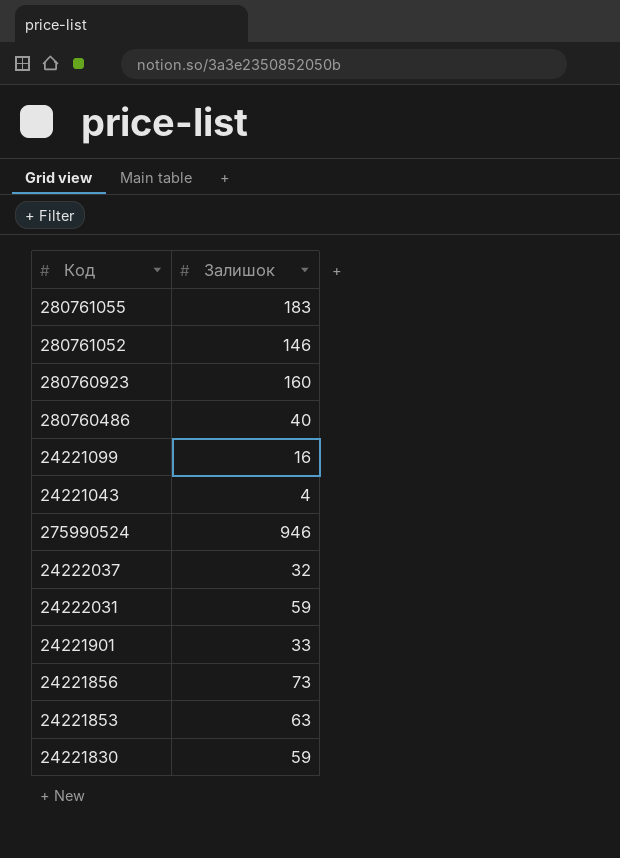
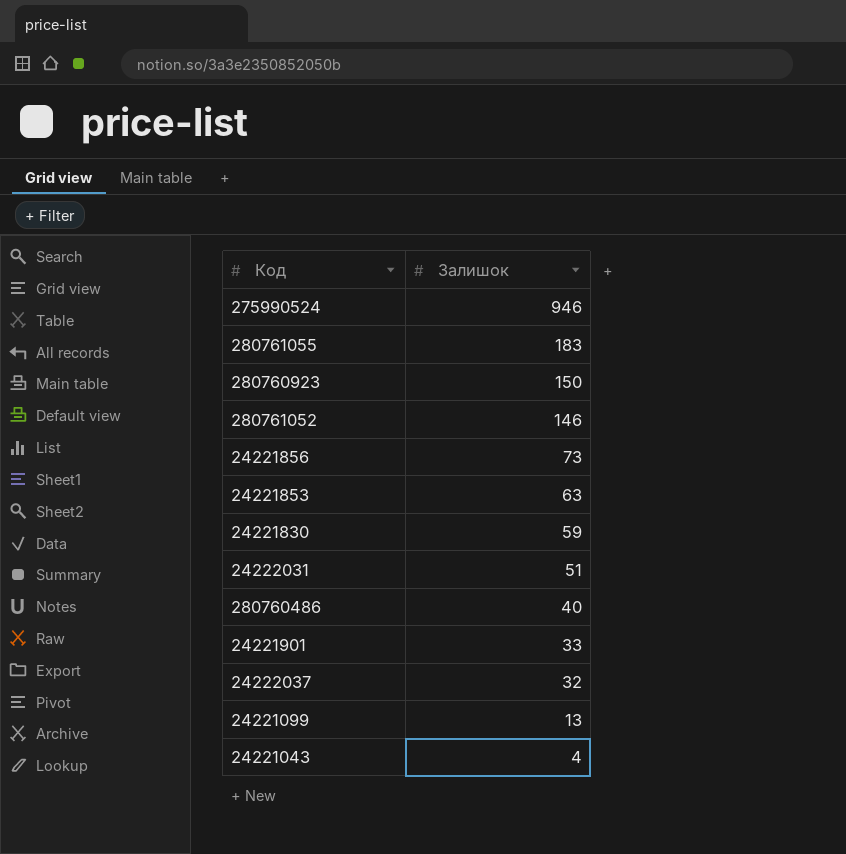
row order: none -> Залишок descending
280760923 | Залишок: 160 -> 150
24222031 | Залишок: 59 -> 51
24221099 | Залишок: 16 -> 13

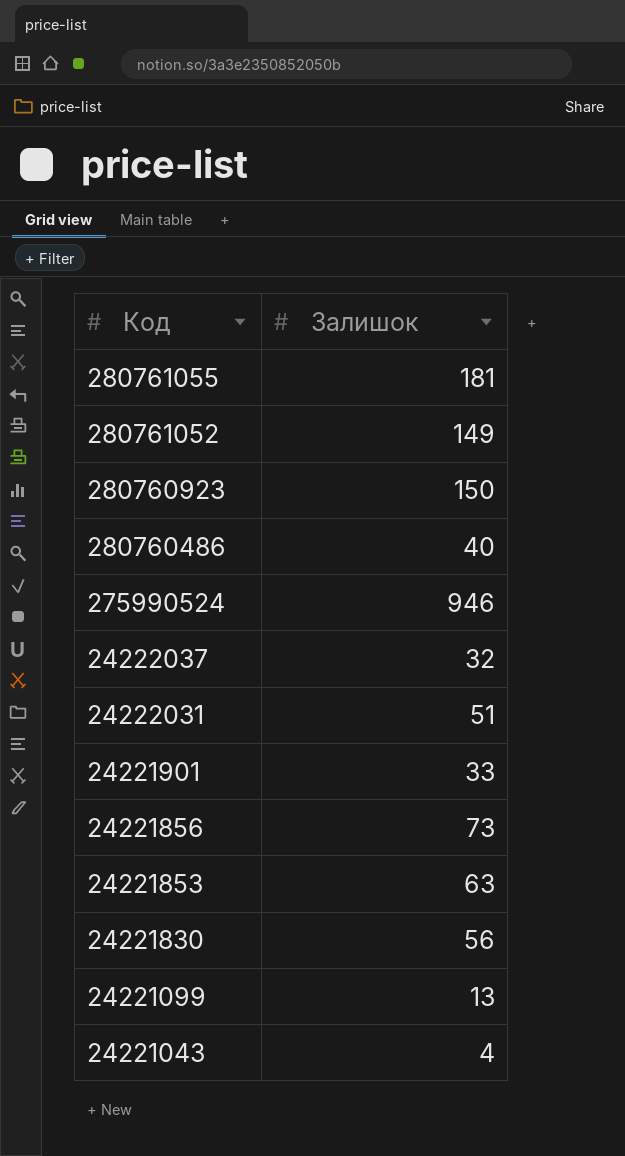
row order: Залишок descending -> Код descending
280761055 | Залишок: 183 -> 181
280761052 | Залишок: 146 -> 149
24221830 | Залишок: 59 -> 56

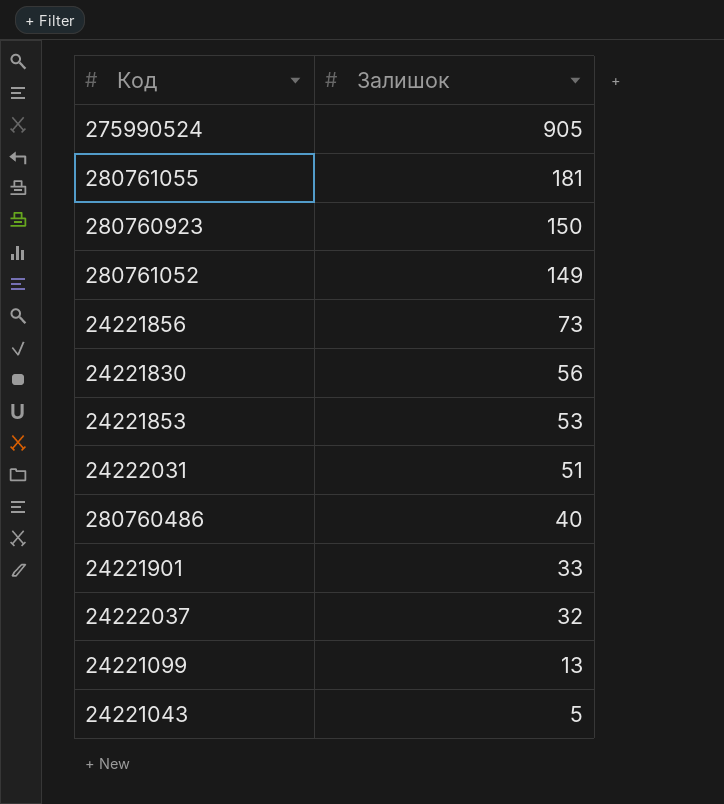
row order: Код descending -> Залишок descending
275990524 | Залишок: 946 -> 905
24221853 | Залишок: 63 -> 53
24221043 | Залишок: 4 -> 5

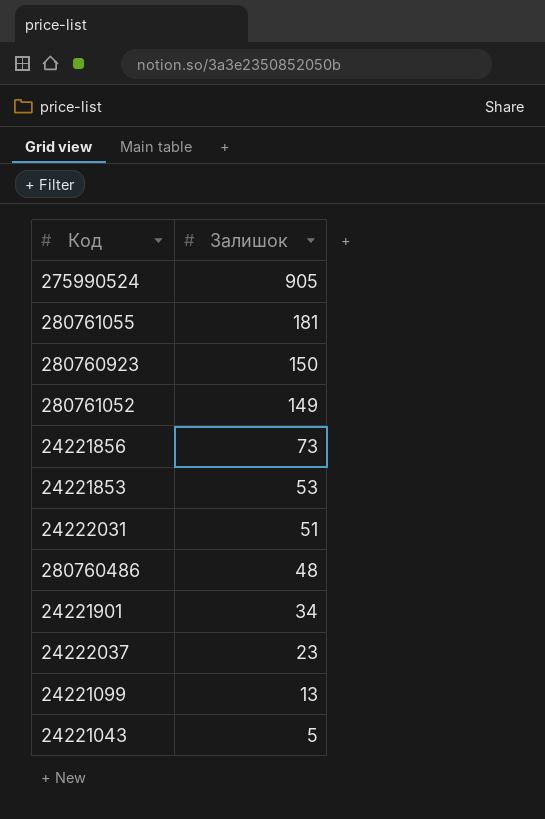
row 24221830: 56 -> none
280760486 | Залишок: 40 -> 48
24221901 | Залишок: 33 -> 34
24222037 | Залишок: 32 -> 23

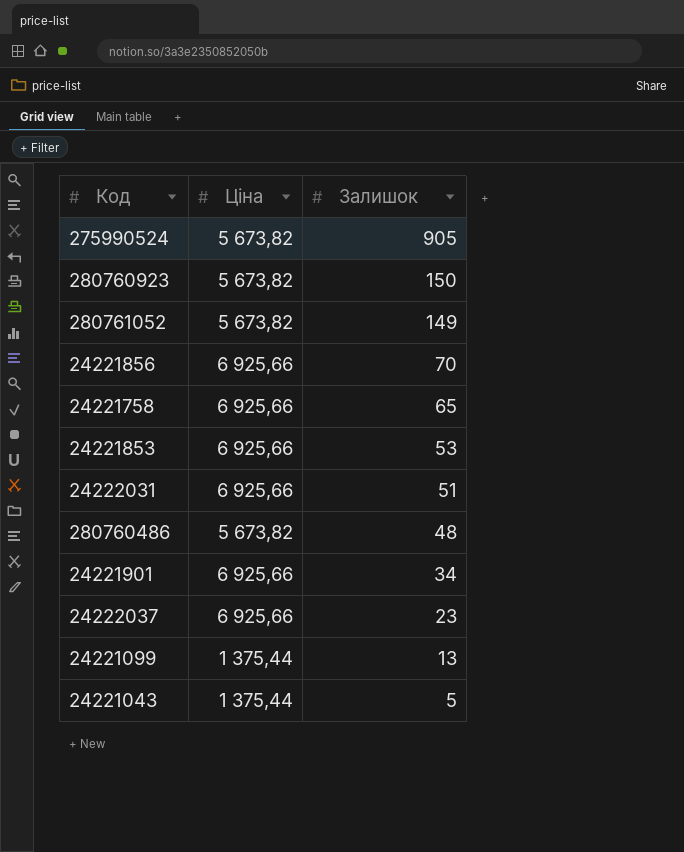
column Ціна | position: none -> 2
row 280761055: 181 -> none
24221856 | Залишок: 73 -> 70
row 24221758: none -> 6 925,66 | 65

